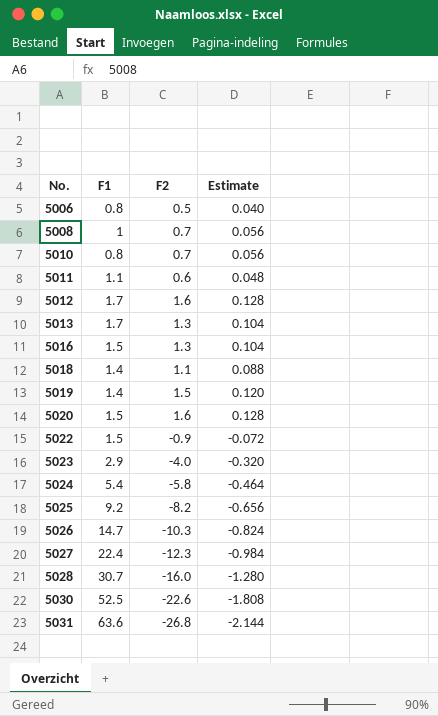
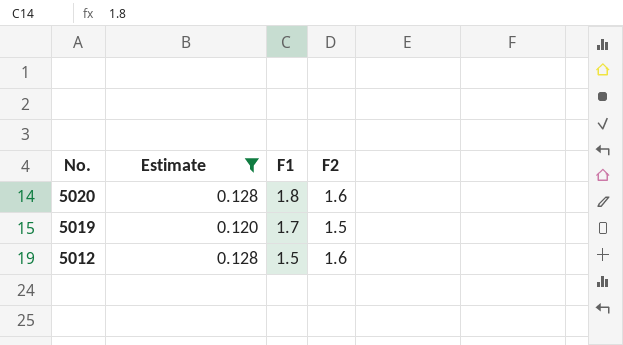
filter: none -> Estimate >= 0.120
row order: No. ascending -> No. descending
column Estimate | position: 4 -> 2
5020 | F1: 1.5 -> 1.8
5019 | F1: 1.4 -> 1.7
5012 | F1: 1.7 -> 1.5

